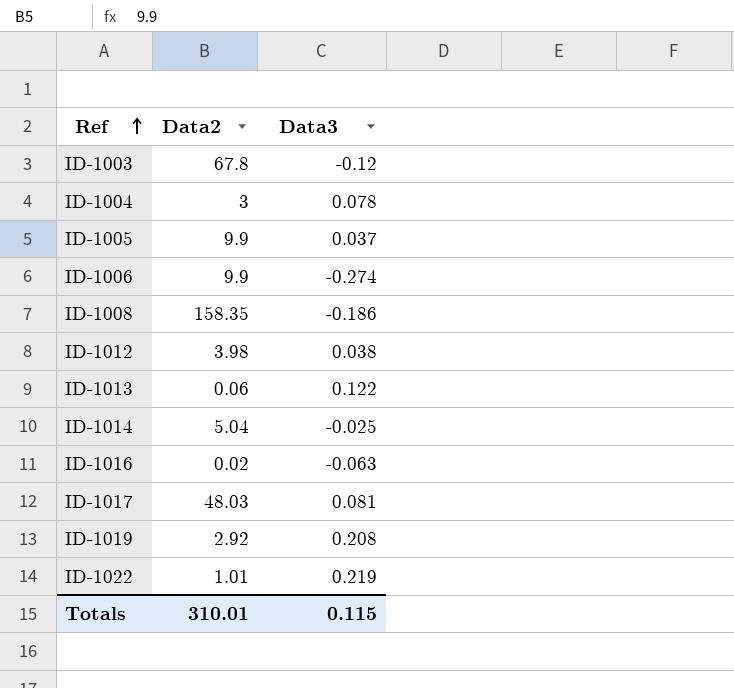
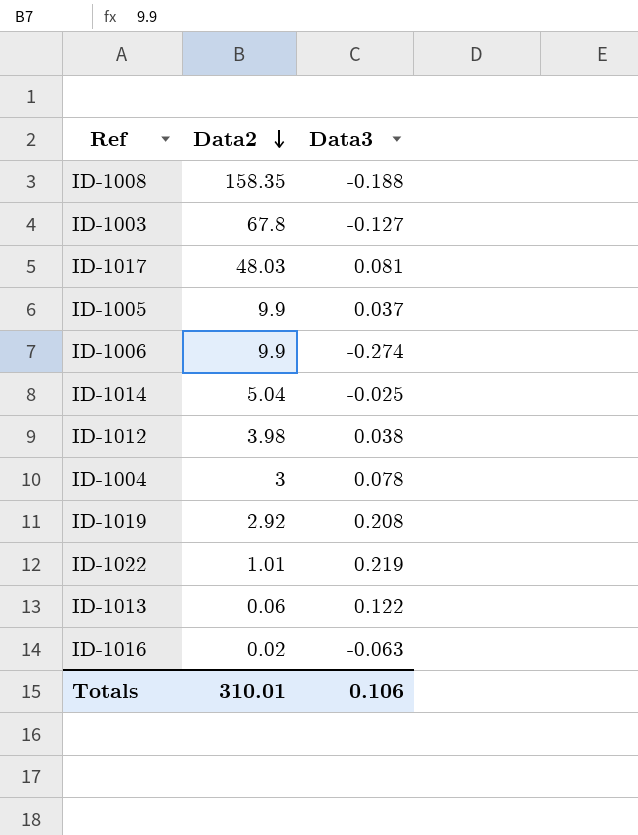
row order: Ref ascending -> Data2 descending
ID-1008 | Data3: -0.186 -> -0.188
ID-1003 | Data3: -0.12 -> -0.127
Totals | Data3: 0.115 -> 0.106

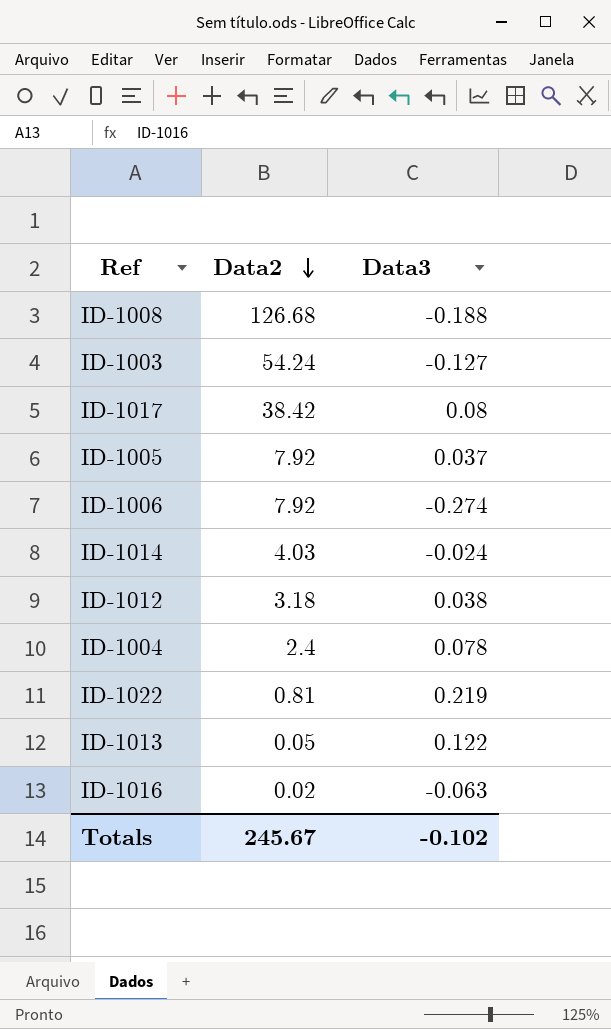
row ID-1019: 2.92 | 0.208 -> none
ID-1008 | Data2: 158.35 -> 126.68
ID-1003 | Data2: 67.8 -> 54.24
ID-1017 | Data2: 48.03 -> 38.42
ID-1017 | Data3: 0.081 -> 0.08
ID-1005 | Data2: 9.9 -> 7.92
ID-1006 | Data2: 9.9 -> 7.92
ID-1014 | Data2: 5.04 -> 4.03
ID-1014 | Data3: -0.025 -> -0.024
ID-1012 | Data2: 3.98 -> 3.18
ID-1004 | Data2: 3 -> 2.4
ID-1022 | Data2: 1.01 -> 0.81
ID-1013 | Data2: 0.06 -> 0.05
Totals | Data2: 310.01 -> 245.67
Totals | Data3: 0.106 -> -0.102

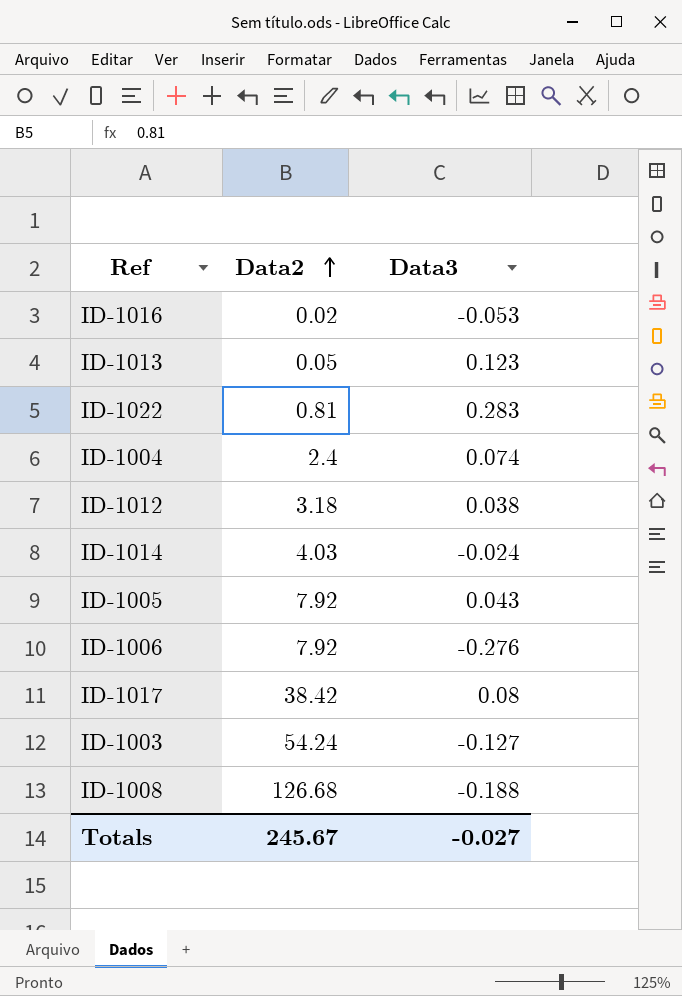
row order: Data2 descending -> Data2 ascending
ID-1016 | Data3: -0.063 -> -0.053
ID-1013 | Data3: 0.122 -> 0.123
ID-1022 | Data3: 0.219 -> 0.283
ID-1004 | Data3: 0.078 -> 0.074
ID-1005 | Data3: 0.037 -> 0.043
ID-1006 | Data3: -0.274 -> -0.276
Totals | Data3: -0.102 -> -0.027

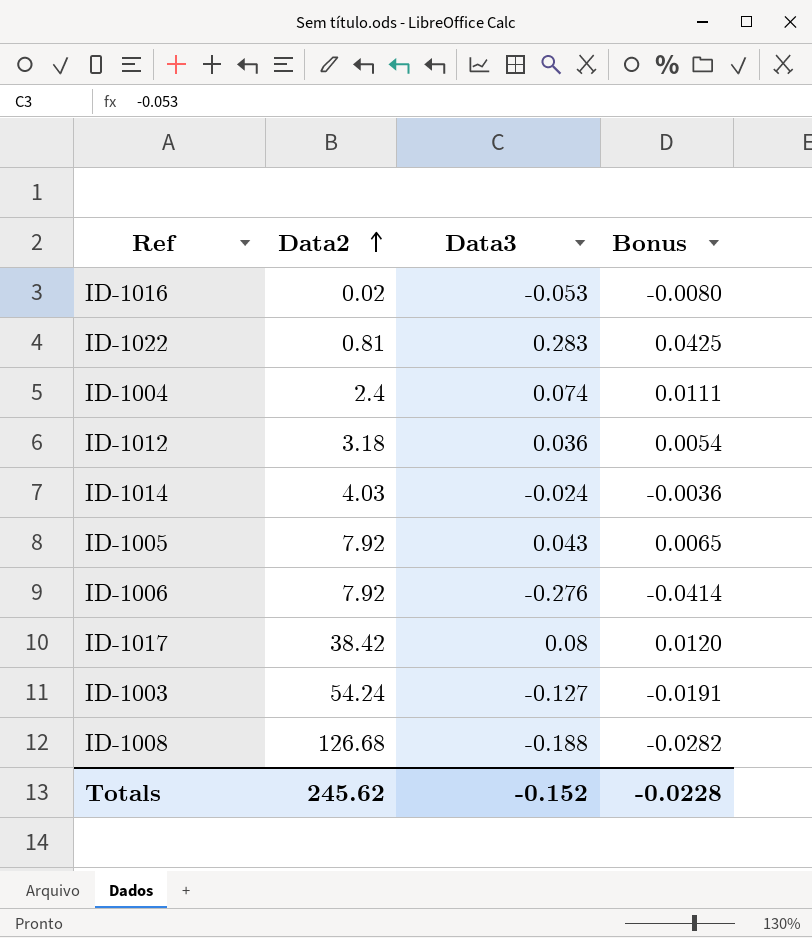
column Bonus | formula: none -> [Data3] * 0.15
row ID-1013: 0.05 | 0.123 -> none
ID-1012 | Data3: 0.038 -> 0.036
Totals | Data2: 245.67 -> 245.62
Totals | Data3: -0.027 -> -0.152

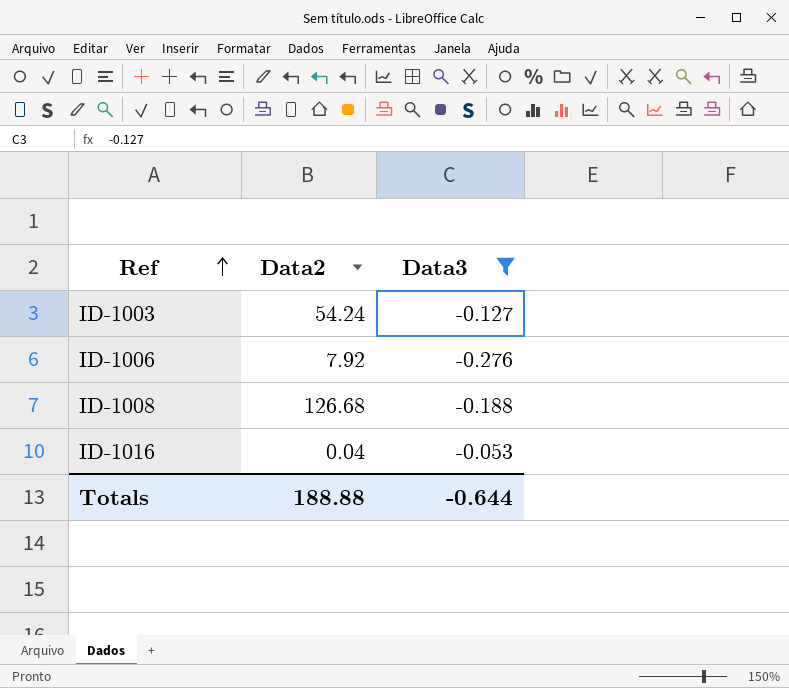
filter: none -> Data3 <= -0.053
row order: Data2 ascending -> Ref ascending
column Bonus | formula: [Data3] * 0.15 -> none
ID-1016 | Data2: 0.02 -> 0.04
Totals | Data2: 245.62 -> 188.88
Totals | Data3: -0.152 -> -0.644

